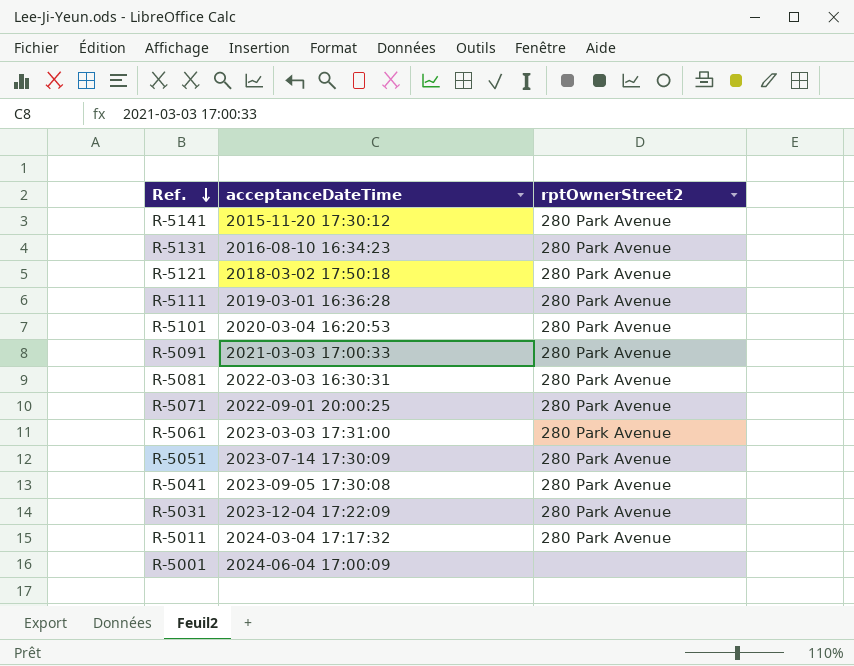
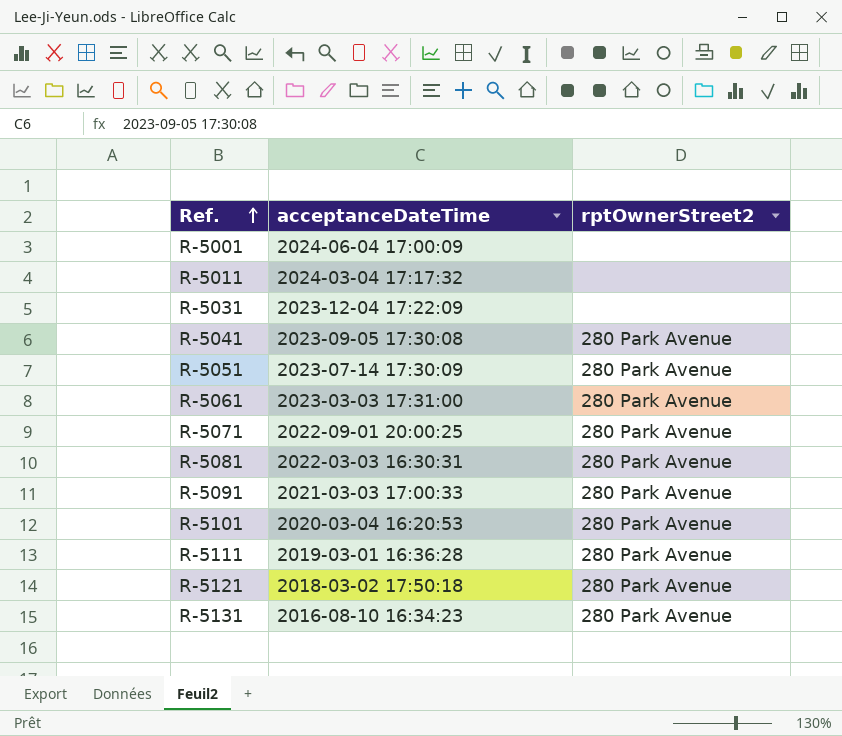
row order: Ref. descending -> Ref. ascending
row R-5141: 2015-11-20 17:30:12 | 280 Park Avenue -> none
R-5011 | rptOwnerStreet2: 280 Park Avenue -> none
R-5031 | rptOwnerStreet2: 280 Park Avenue -> none

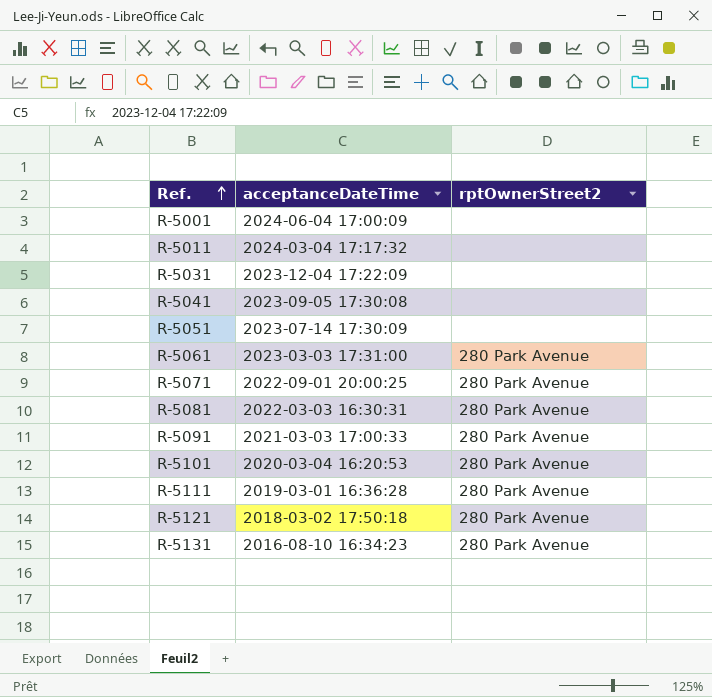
R-5041 | rptOwnerStreet2: 280 Park Avenue -> none
R-5051 | rptOwnerStreet2: 280 Park Avenue -> none

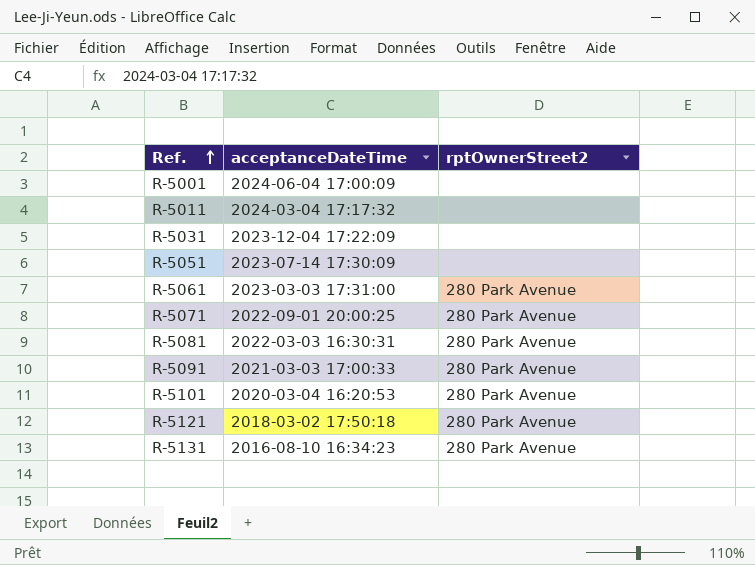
row R-5041: 2023-09-05 17:30:08 | none -> none
row R-5111: 2019-03-01 16:36:28 | 280 Park Avenue -> none

